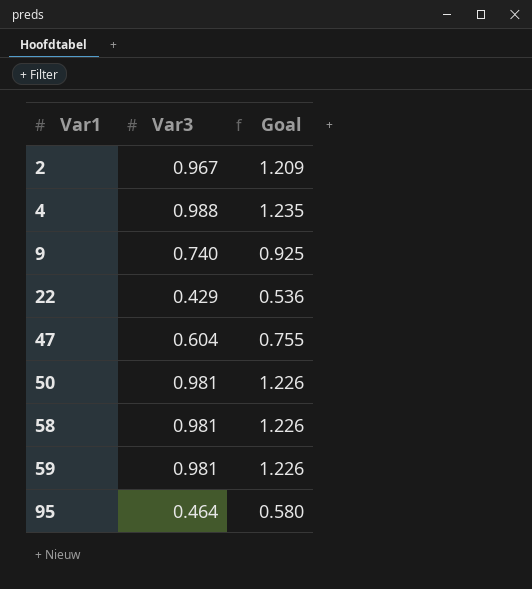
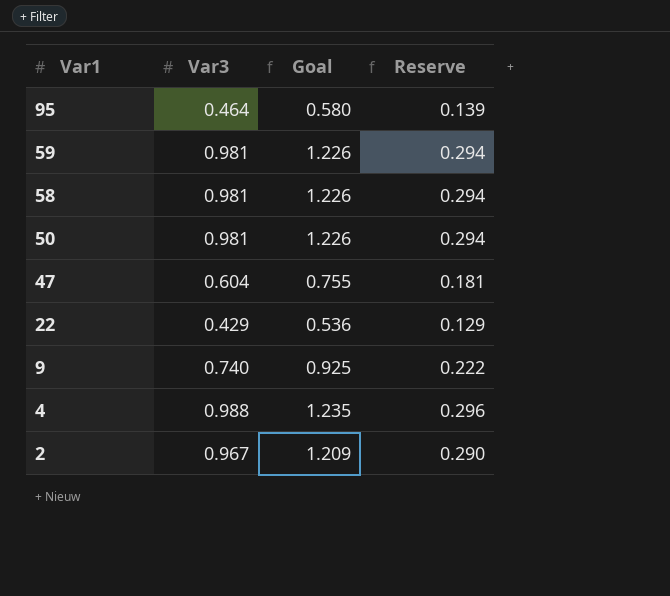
row order: Var1 ascending -> Var1 descending
column Reserve | formula: none -> [Var3] * 0.3

